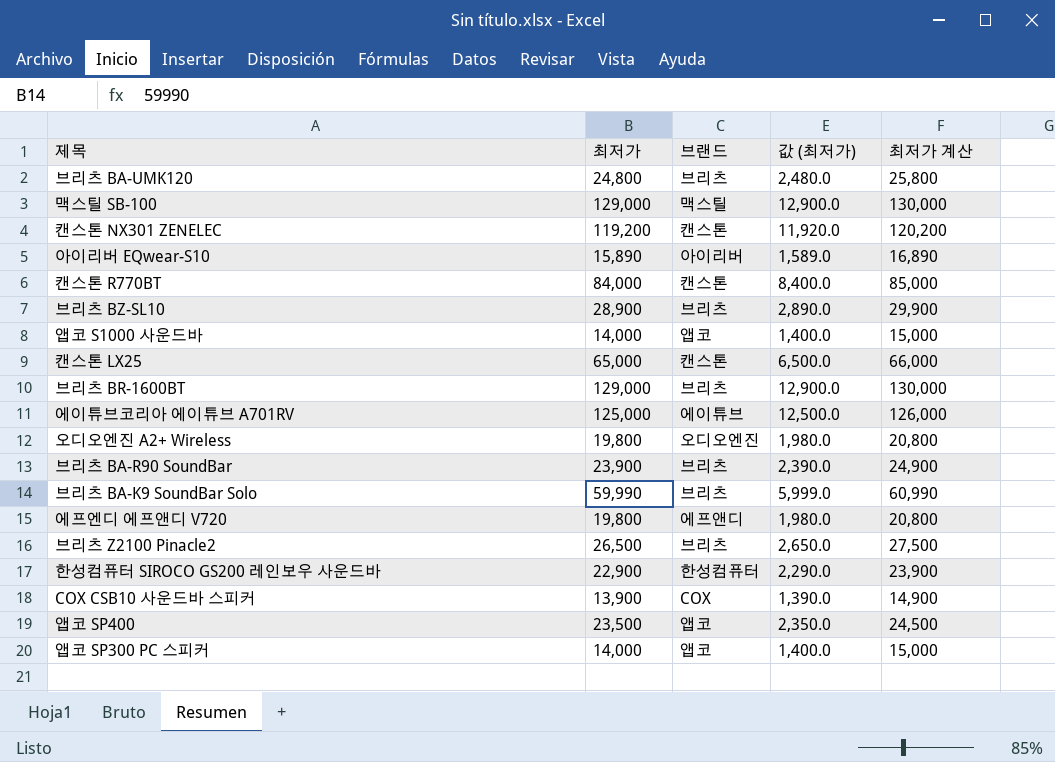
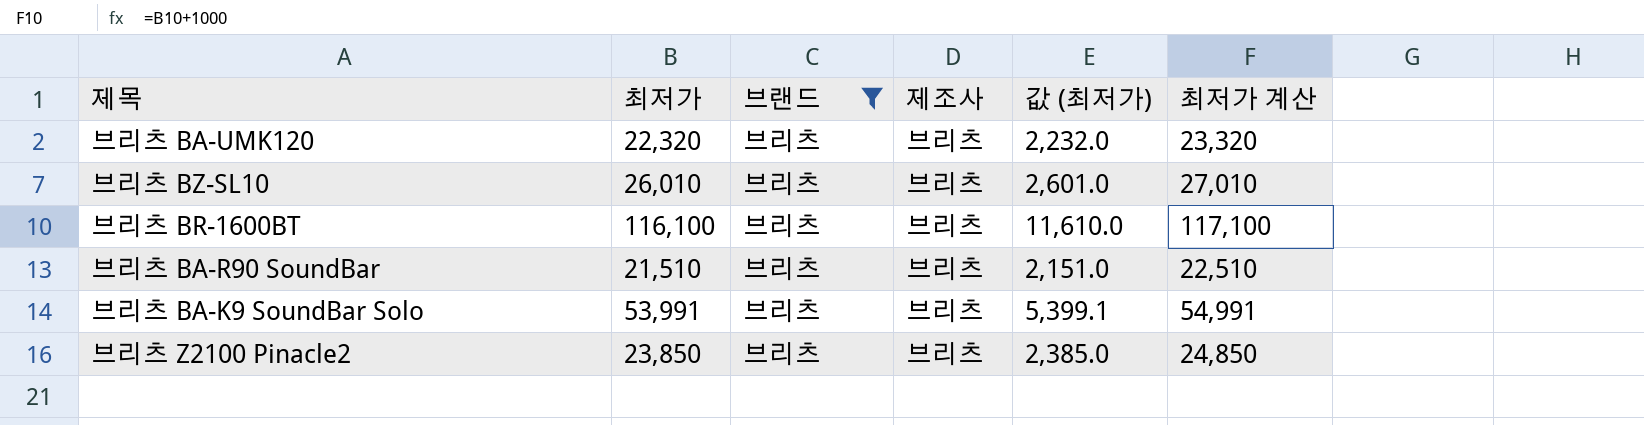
filter: none -> 브랜드 = 브리츠
column 제조사 | position: none -> 4
브리츠 BA-UMK120 | 최저가: 24,800 -> 22,320
브리츠 BA-UMK120 | 값 (최저가): 2,480.0 -> 2,232.0
브리츠 BA-UMK120 | 최저가 계산: 25,800 -> 23,320
브리츠 BZ-SL10 | 최저가: 28,900 -> 26,010
브리츠 BZ-SL10 | 값 (최저가): 2,890.0 -> 2,601.0
브리츠 BZ-SL10 | 최저가 계산: 29,900 -> 27,010
브리츠 BR-1600BT | 최저가: 129,000 -> 116,100
브리츠 BR-1600BT | 값 (최저가): 12,900.0 -> 11,610.0
브리츠 BR-1600BT | 최저가 계산: 130,000 -> 117,100
브리츠 BA-R90 SoundBar | 최저가: 23,900 -> 21,510
브리츠 BA-R90 SoundBar | 값 (최저가): 2,390.0 -> 2,151.0
브리츠 BA-R90 SoundBar | 최저가 계산: 24,900 -> 22,510
브리츠 BA-K9 SoundBar Solo | 최저가: 59,990 -> 53,991
브리츠 BA-K9 SoundBar Solo | 값 (최저가): 5,999.0 -> 5,399.1
브리츠 BA-K9 SoundBar Solo | 최저가 계산: 60,990 -> 54,991
브리츠 Z2100 Pinacle2 | 최저가: 26,500 -> 23,850
브리츠 Z2100 Pinacle2 | 값 (최저가): 2,650.0 -> 2,385.0
브리츠 Z2100 Pinacle2 | 최저가 계산: 27,500 -> 24,850

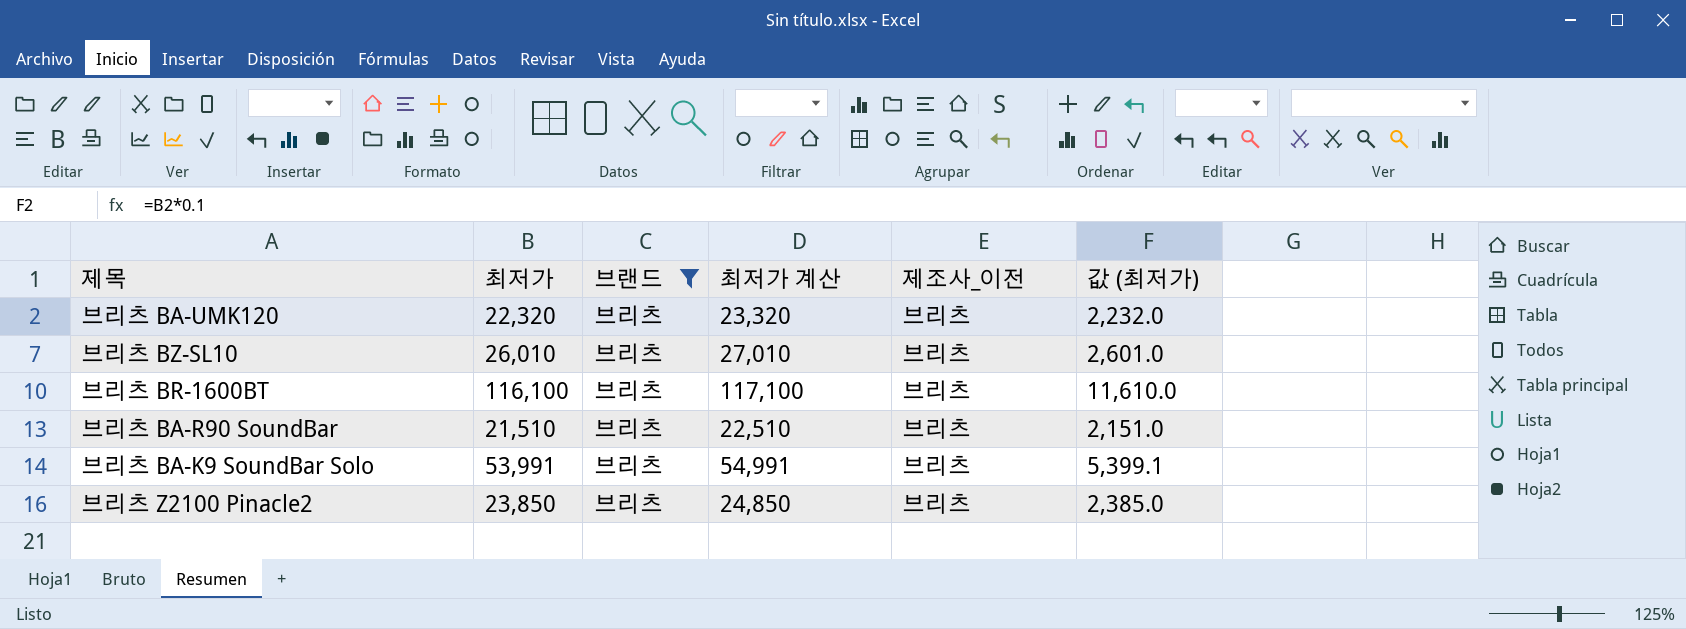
column 최저가 계산 | position: 6 -> 4
column name: 제조사 -> 제조사_이전

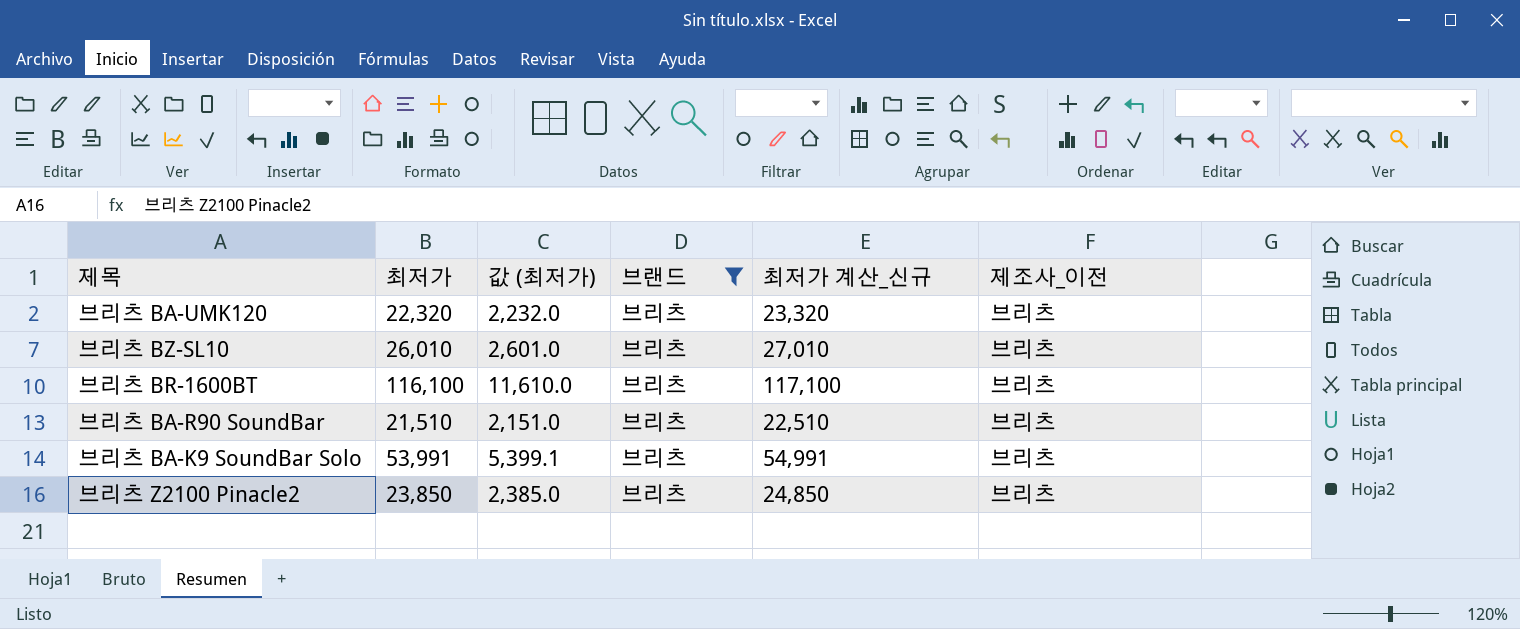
column 값 (최저가) | position: 6 -> 3
column name: 최저가 계산 -> 최저가 계산_신규

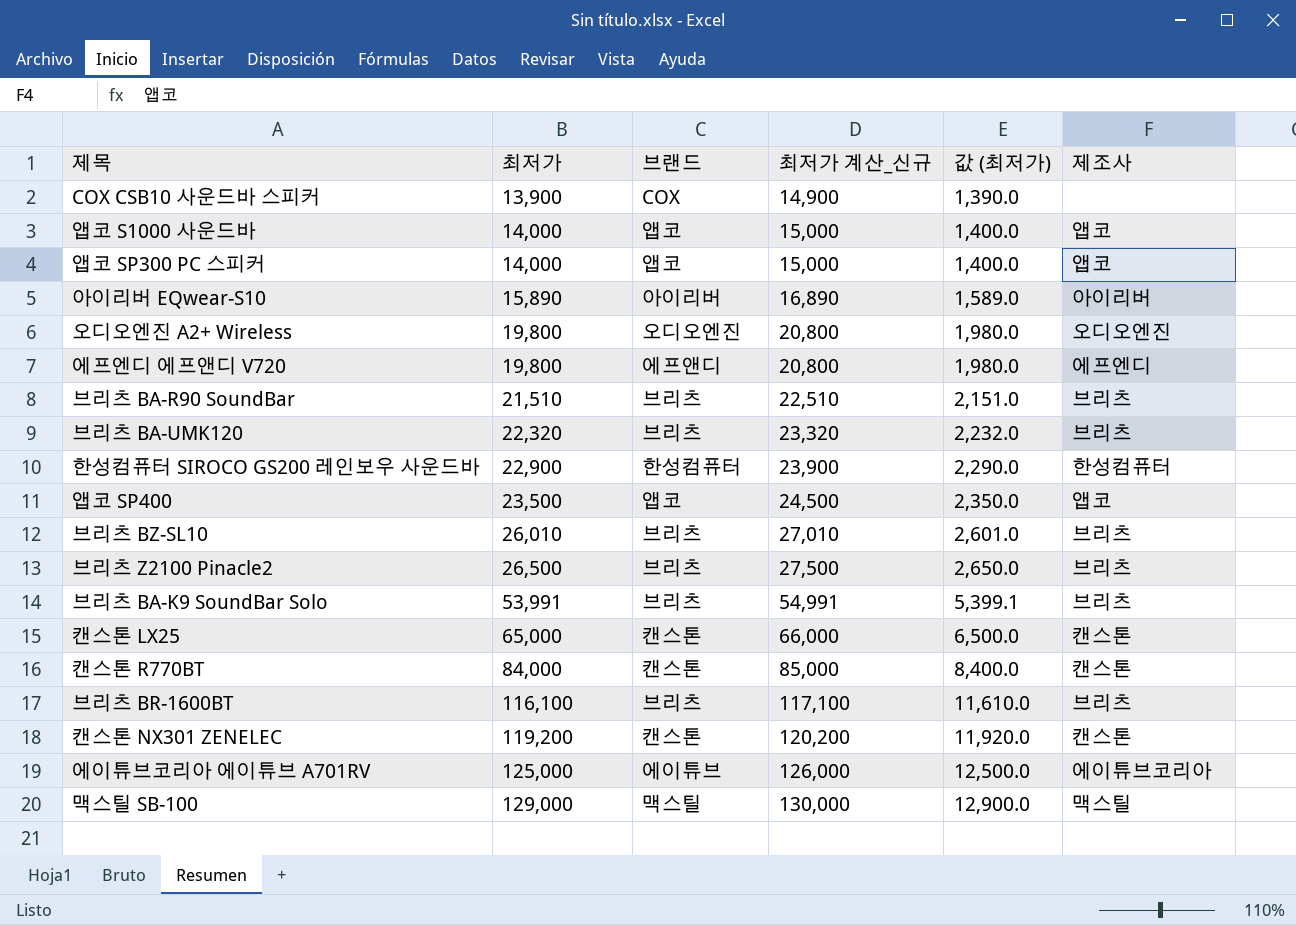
filter: 브랜드 = 브리츠 -> none
row order: none -> 최저가 ascending
column 값 (최저가) | position: 3 -> 5
column name: 제조사_이전 -> 제조사
브리츠 Z2100 Pinacle2 | 최저가: 23,850 -> 26,500
브리츠 Z2100 Pinacle2 | 최저가 계산_신규: 24,850 -> 27,500
브리츠 Z2100 Pinacle2 | 값 (최저가): 2,385.0 -> 2,650.0

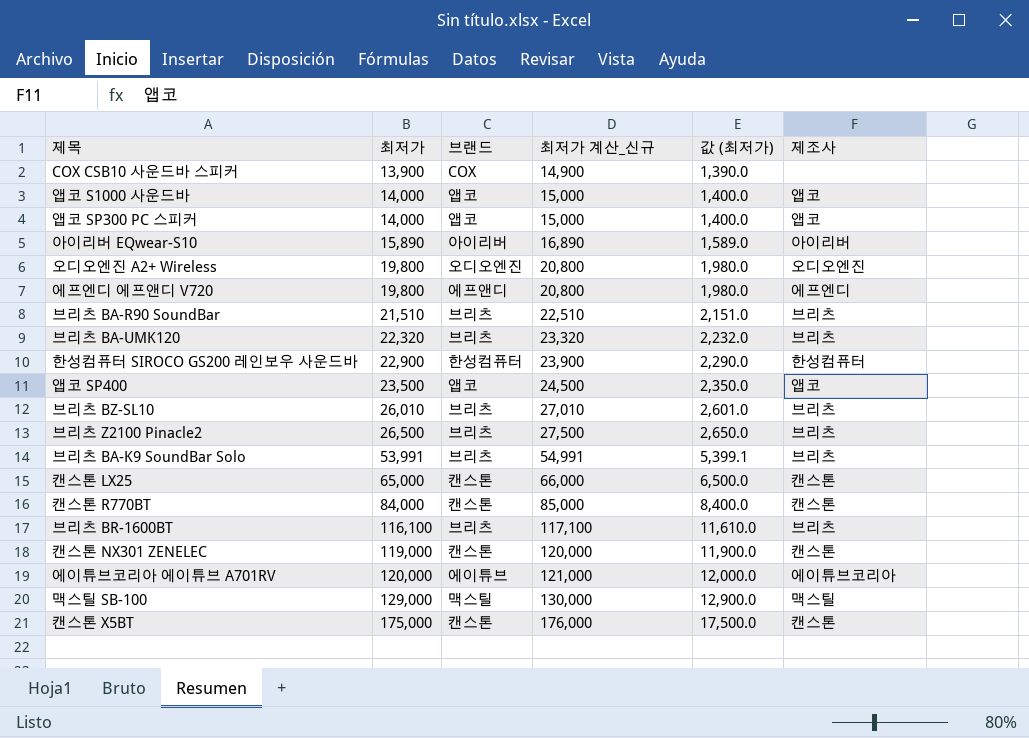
캔스톤 NX301 ZENELEC | 최저가: 119,200 -> 119,000
캔스톤 NX301 ZENELEC | 최저가 계산_신규: 120,200 -> 120,000
캔스톤 NX301 ZENELEC | 값 (최저가): 11,920.0 -> 11,900.0
에이튜브코리아 에이튜브 A701RV | 최저가: 125,000 -> 120,000
에이튜브코리아 에이튜브 A701RV | 최저가 계산_신규: 126,000 -> 121,000
에이튜브코리아 에이튜브 A701RV | 값 (최저가): 12,500.0 -> 12,000.0
row 캔스톤 X5BT: none -> 175,000 | 캔스톤 | 176,000 | 17,500.0 | 캔스톤

